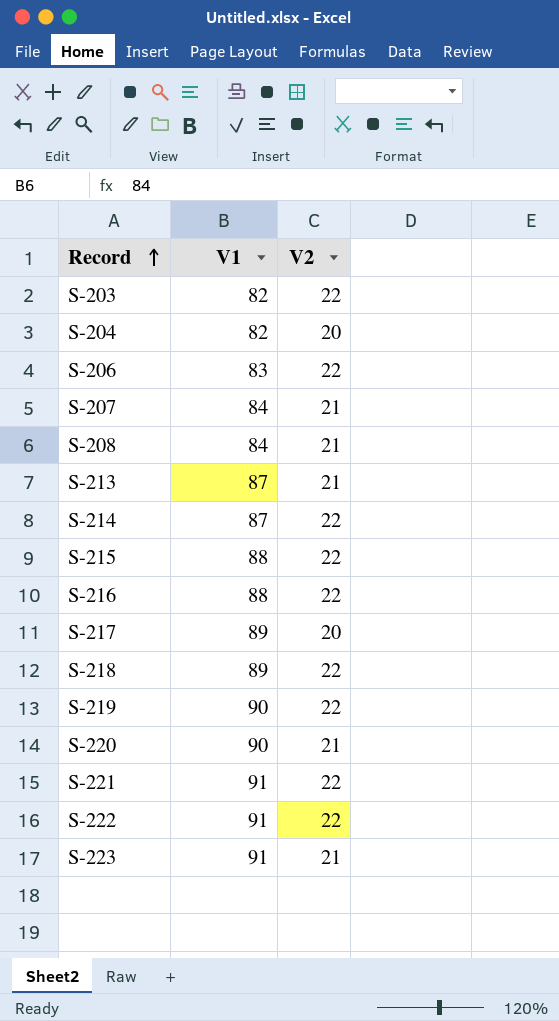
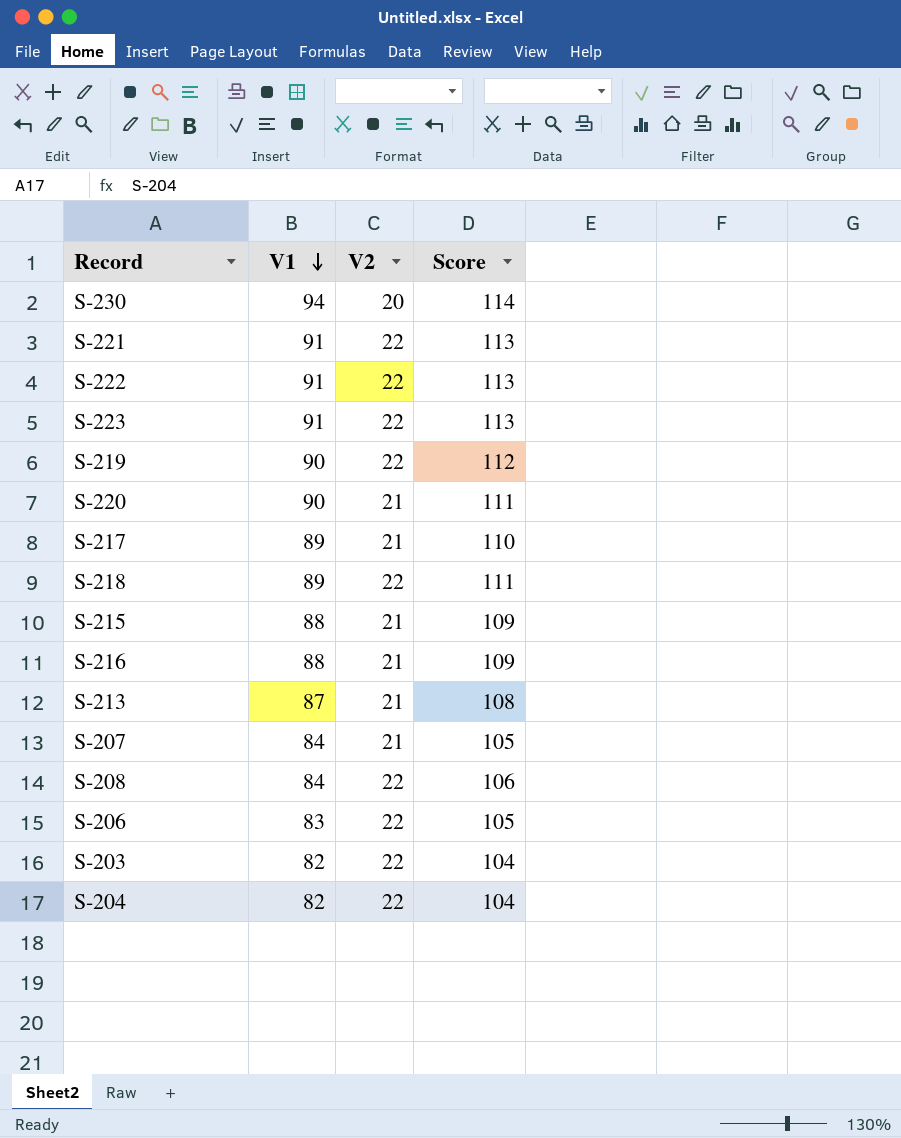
row order: Record ascending -> V1 descending
column Score | formula: none -> [V1] + [V2]
row S-214: 87 | 22 -> none
row S-230: none -> 94 | 20 | 114
S-223 | V2: 21 -> 22
S-217 | V2: 20 -> 21
S-215 | V2: 22 -> 21
S-216 | V2: 22 -> 21
S-208 | V2: 21 -> 22
S-204 | V2: 20 -> 22

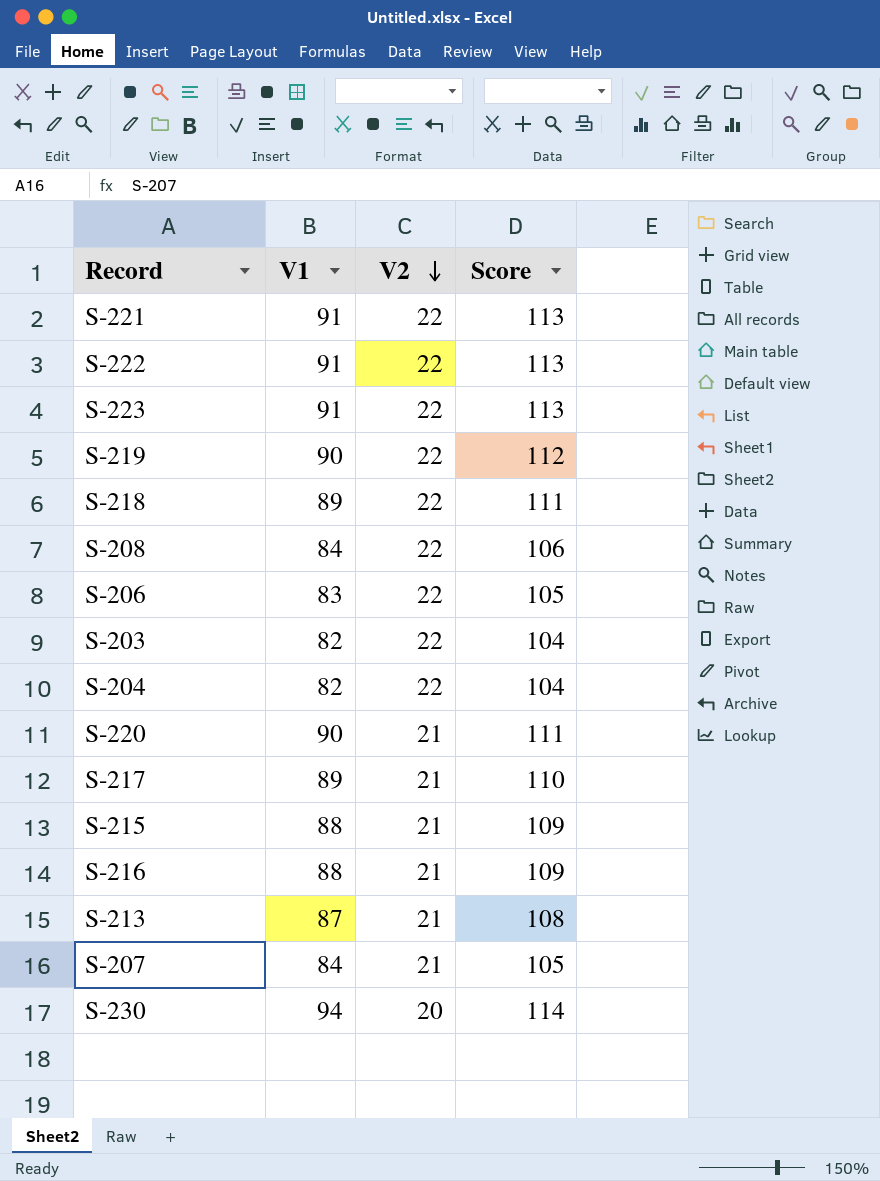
row order: V1 descending -> V2 descending

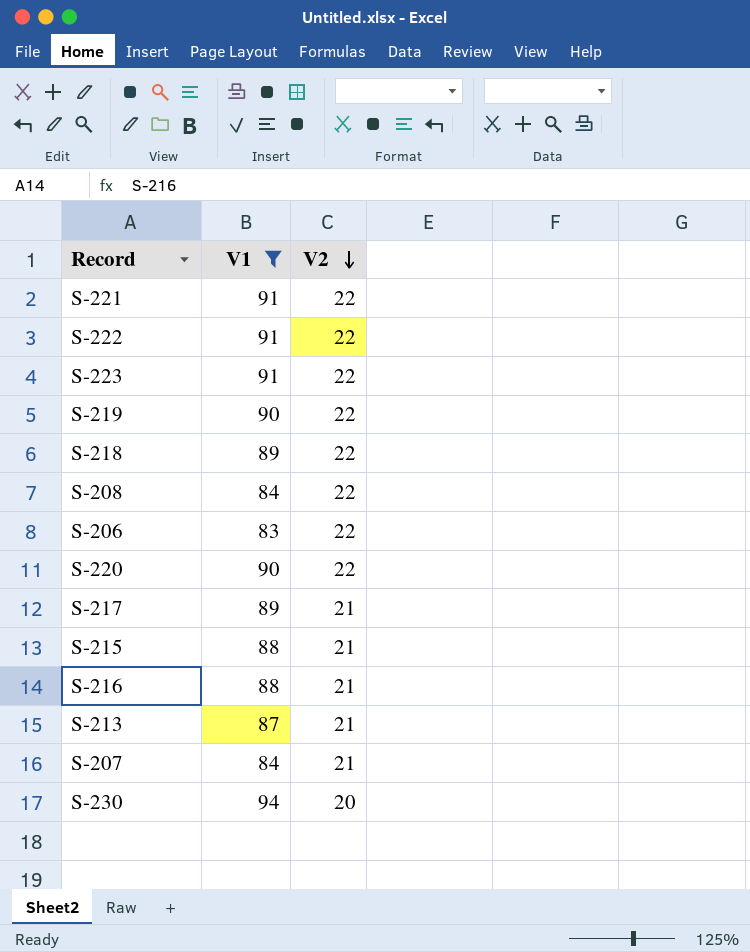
filter: none -> V1 != 82
column Score | formula: [V1] + [V2] -> none
S-220 | V2: 21 -> 22

